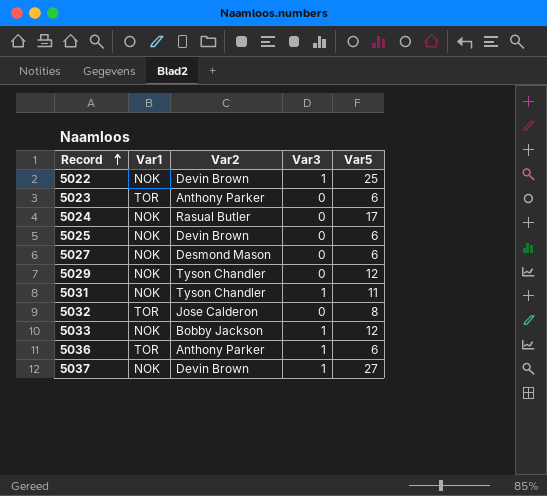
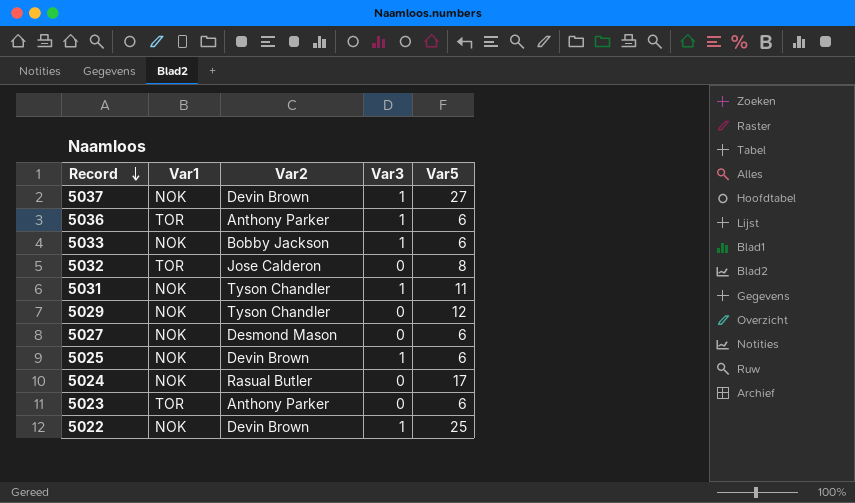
row order: Record ascending -> Record descending
5033 | Var5: 12 -> 6
5025 | Var3: 0 -> 1

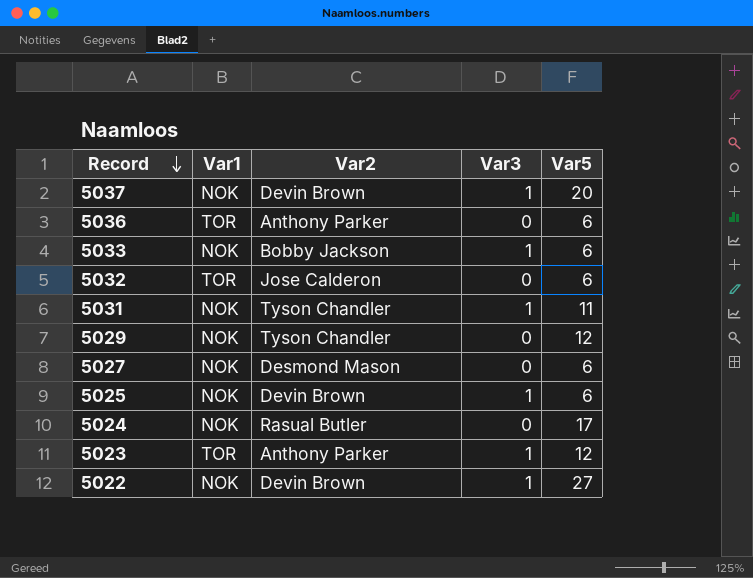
5037 | Var5: 27 -> 20
5036 | Var3: 1 -> 0
5032 | Var5: 8 -> 6
5023 | Var3: 0 -> 1
5023 | Var5: 6 -> 12
5022 | Var5: 25 -> 27

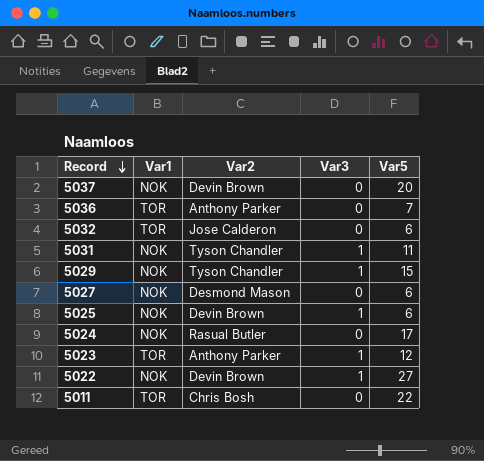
row 5033: NOK | Bobby Jackson | 1 | 6 -> none
5037 | Var3: 1 -> 0
5036 | Var5: 6 -> 7
5029 | Var3: 0 -> 1
5029 | Var5: 12 -> 15
row 5011: none -> TOR | Chris Bosh | 0 | 22

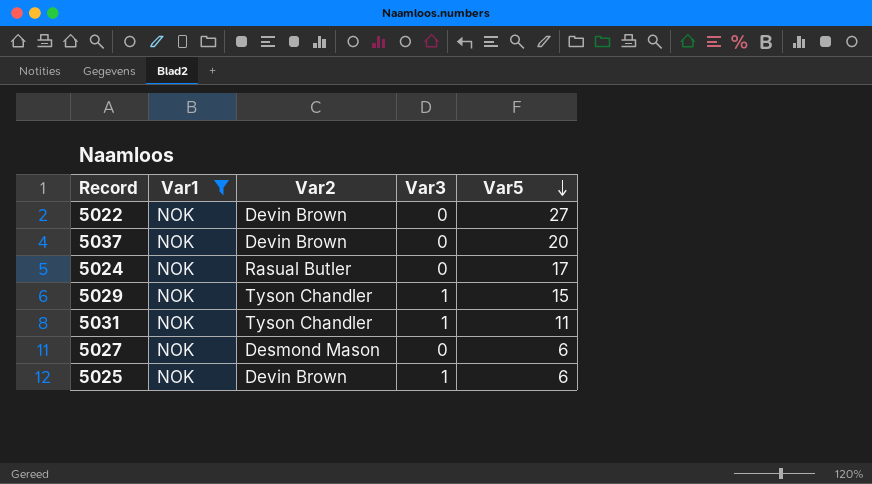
filter: none -> Var1 = NOK
row order: Record descending -> Var5 descending
5022 | Var3: 1 -> 0

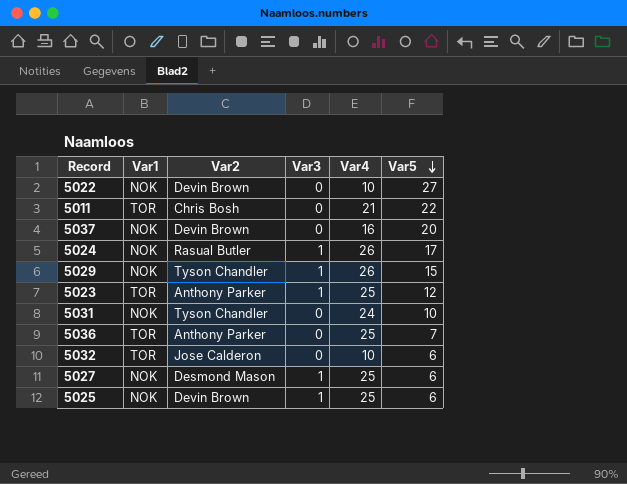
filter: Var1 = NOK -> none
column Var4 | position: none -> 5
5024 | Var3: 0 -> 1
5031 | Var3: 1 -> 0
5031 | Var5: 11 -> 10
5027 | Var3: 0 -> 1

